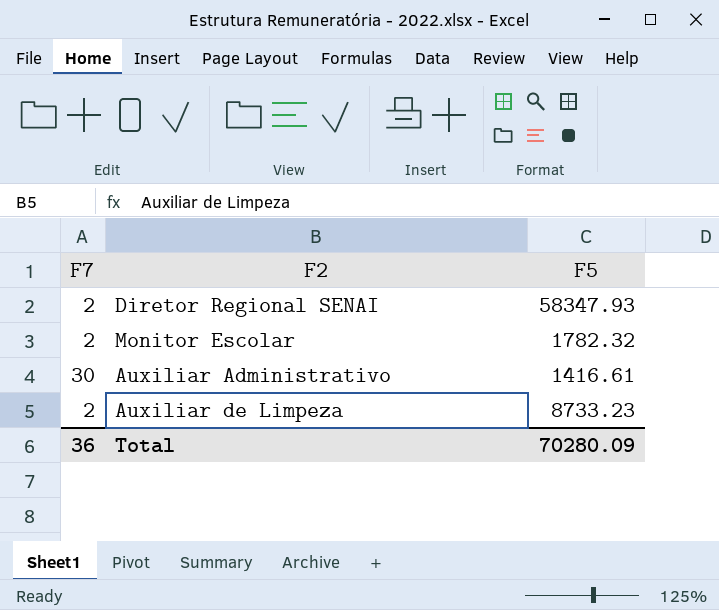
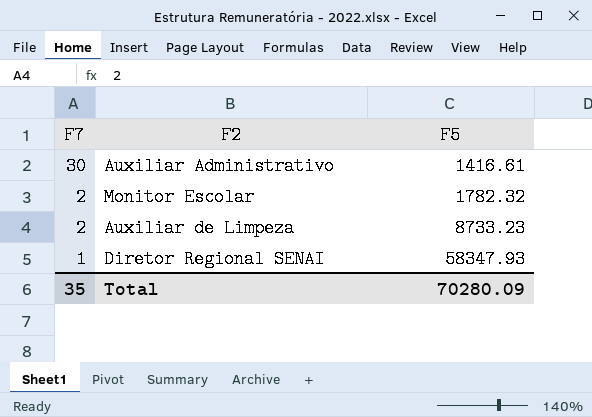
row order: none -> F7 descending
Diretor Regional SENAI | F7: 2 -> 1
Total | F7: 36 -> 35

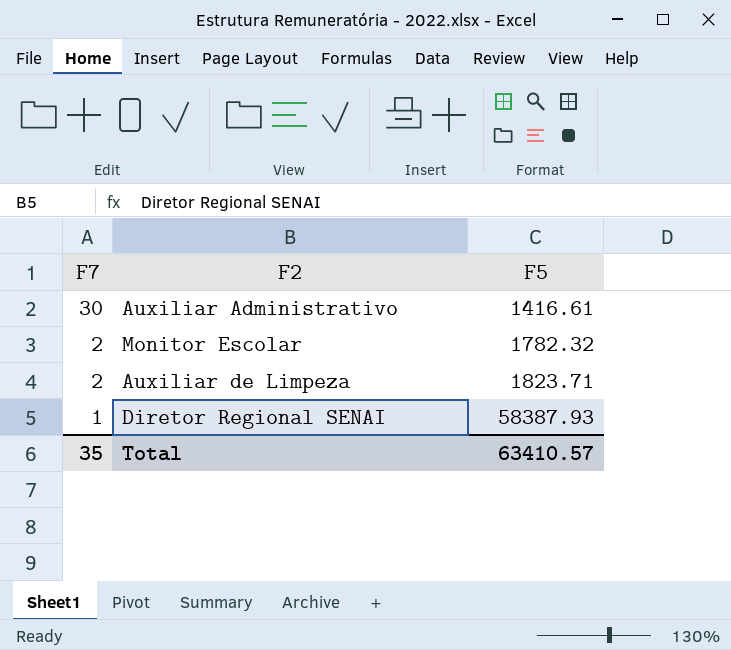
Auxiliar de Limpeza | F5: 8733.23 -> 1823.71
Diretor Regional SENAI | F5: 58347.93 -> 58387.93
Total | F5: 70280.09 -> 63410.57

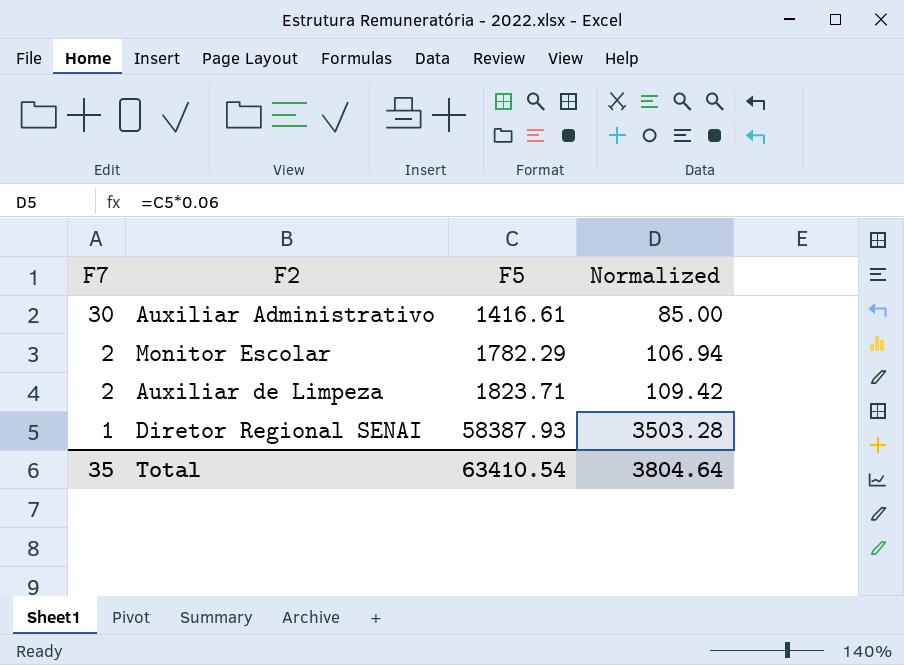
column Normalized | formula: none -> [F5] * 0.06
Monitor Escolar | F5: 1782.32 -> 1782.29
Total | F5: 63410.57 -> 63410.54

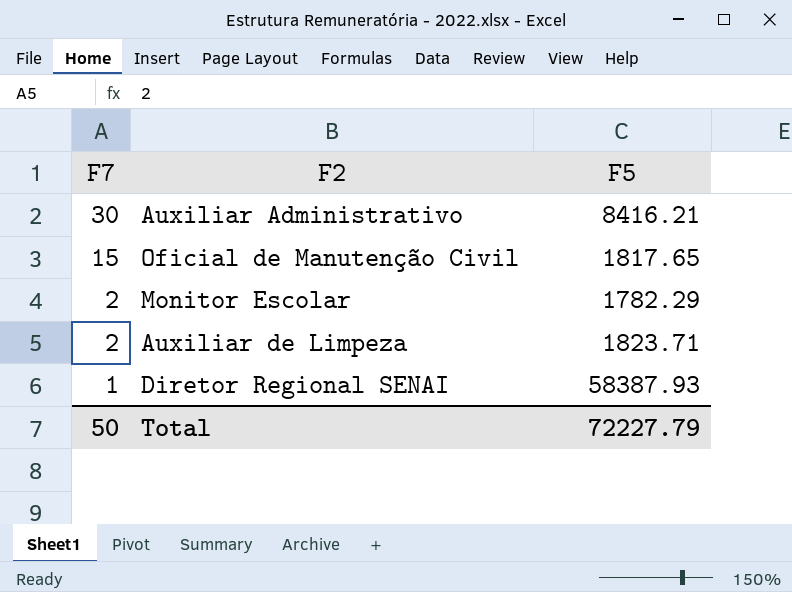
column Normalized | formula: [F5] * 0.06 -> none
Auxiliar Administrativo | F5: 1416.61 -> 8416.21
row Oficial de Manutenção Civil: none -> 15 | 1817.65
Total | F7: 35 -> 50
Total | F5: 63410.54 -> 72227.79

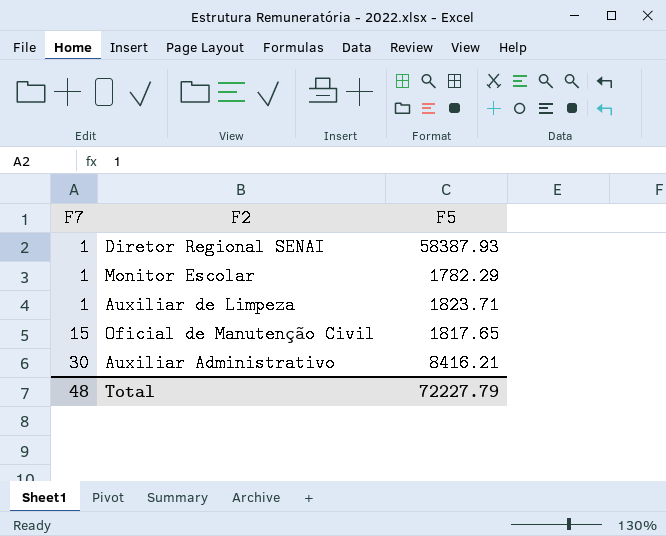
row order: F7 descending -> F7 ascending
Monitor Escolar | F7: 2 -> 1
Auxiliar de Limpeza | F7: 2 -> 1
Total | F7: 50 -> 48

